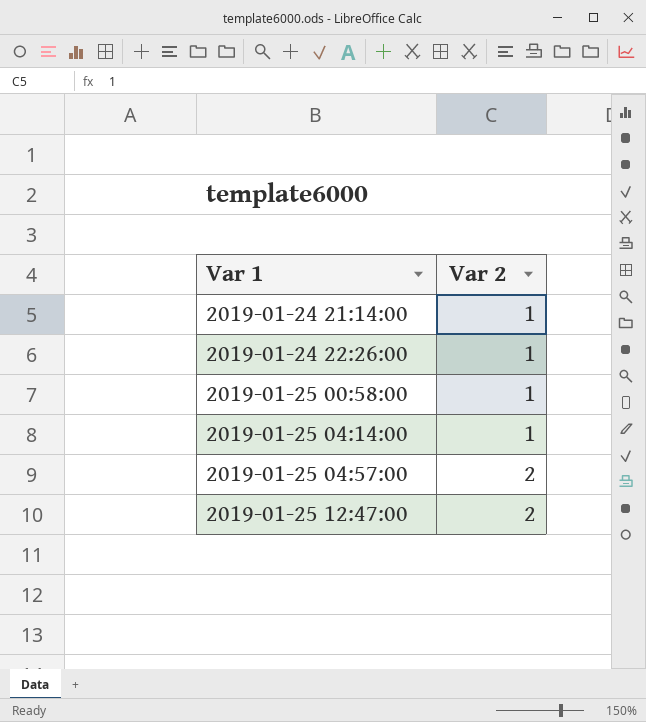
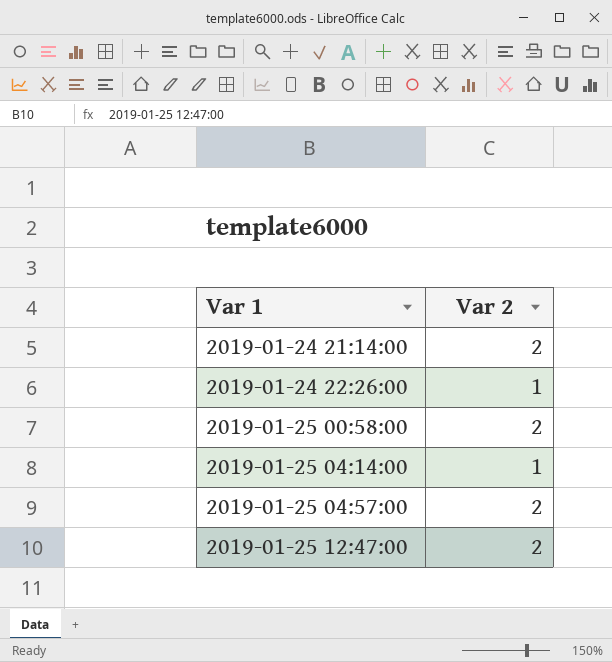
2019-01-24 21:14:00 | Var 2: 1 -> 2
2019-01-25 00:58:00 | Var 2: 1 -> 2

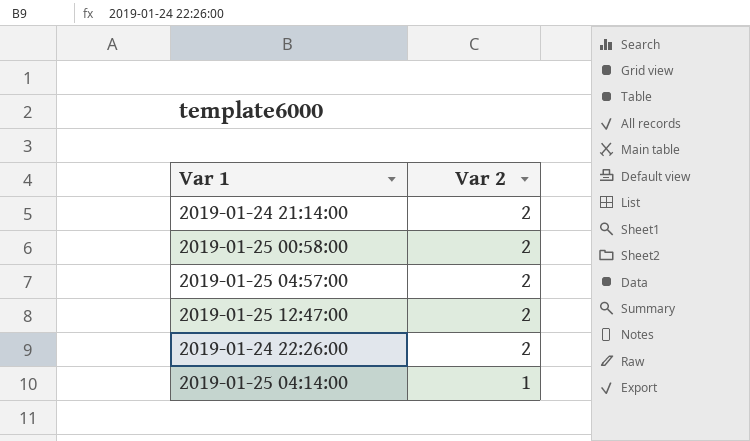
row order: Var 1 ascending -> Var 2 descending
2019-01-24 22:26:00 | Var 2: 1 -> 2

